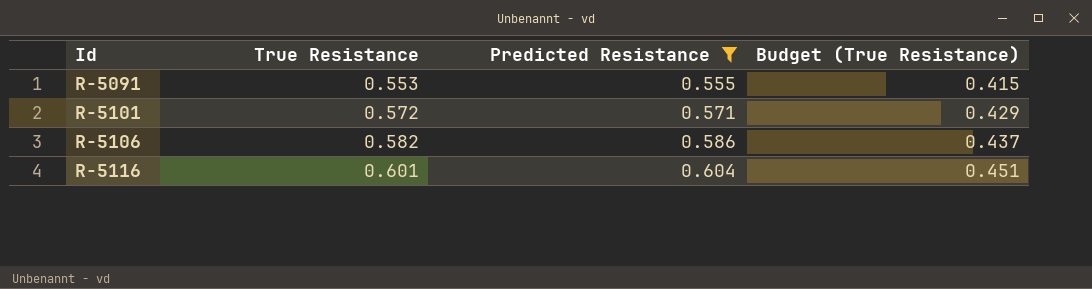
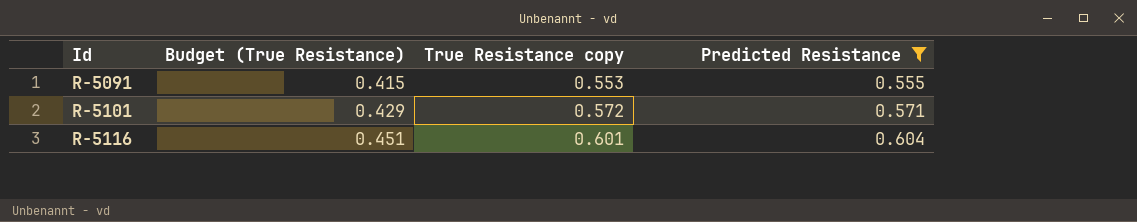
column Budget (True Resistance) | position: 4 -> 2
column name: True Resistance -> True Resistance copy
row R-5106: 0.582 | 0.586 | 0.437 -> none

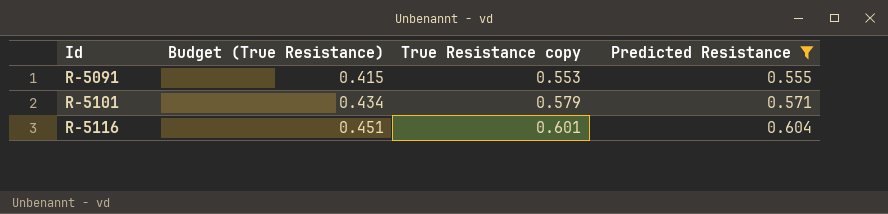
R-5101 | Budget (True Resistance): 0.429 -> 0.434
R-5101 | True Resistance copy: 0.572 -> 0.579

